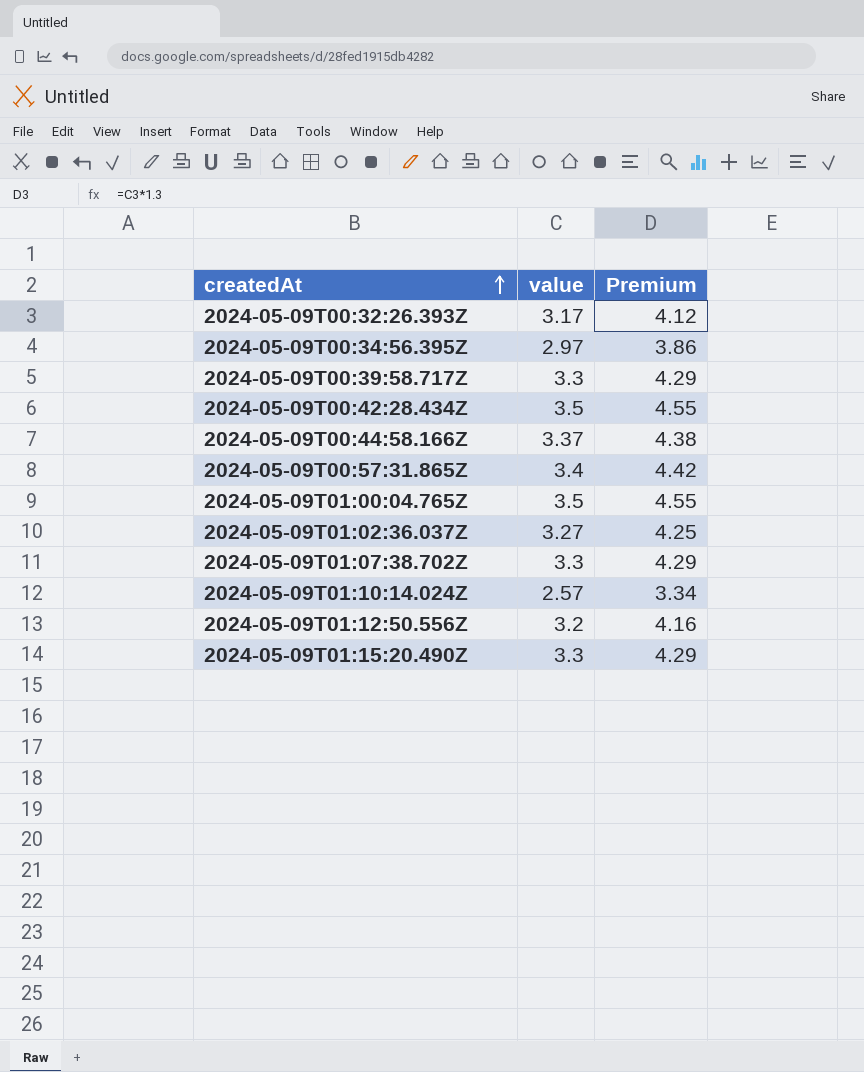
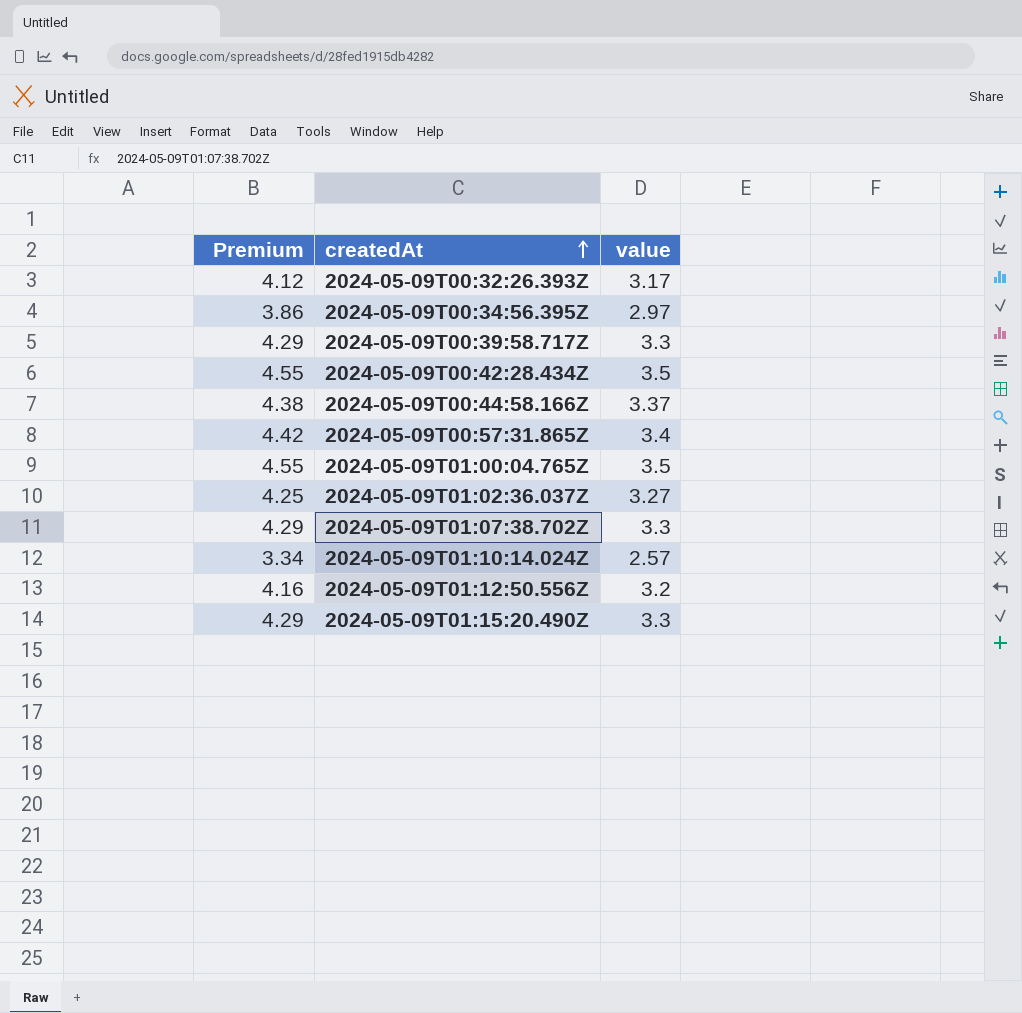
column Premium | position: 3 -> 1

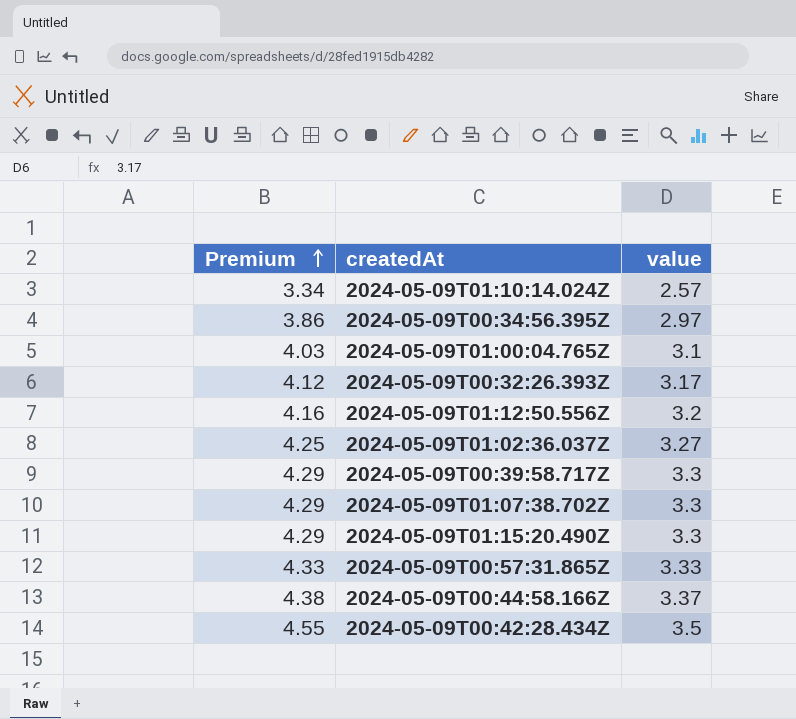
row order: createdAt ascending -> Premium ascending
2024-05-09T01:00:04.765Z | Premium: 4.55 -> 4.03
2024-05-09T01:00:04.765Z | value: 3.5 -> 3.1
2024-05-09T00:57:31.865Z | Premium: 4.42 -> 4.33
2024-05-09T00:57:31.865Z | value: 3.4 -> 3.33

